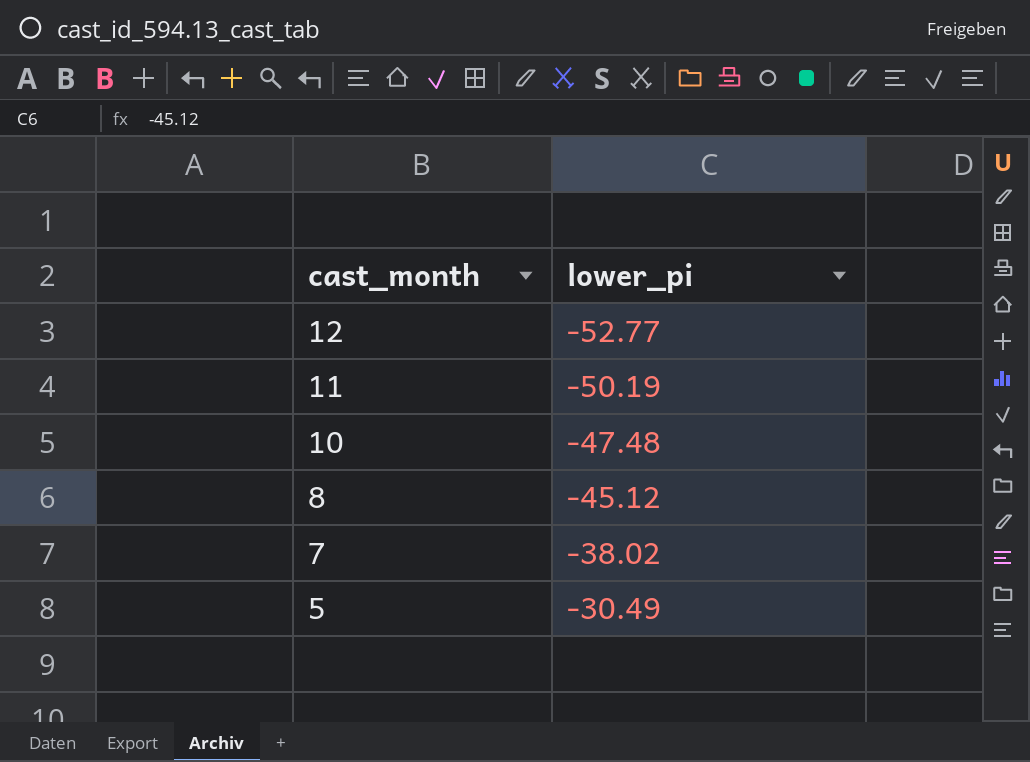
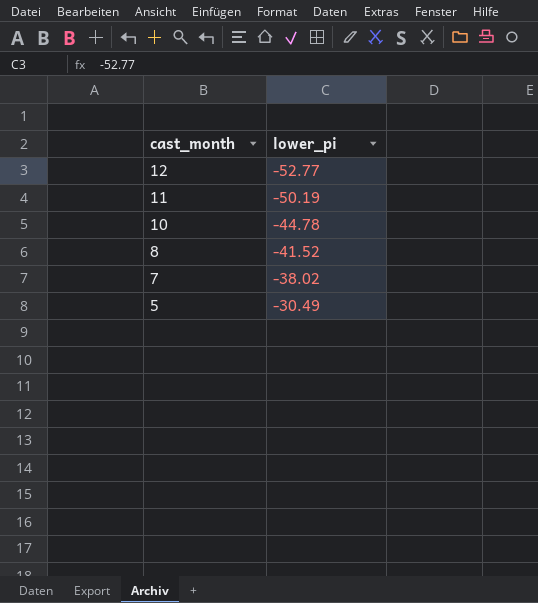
10 | lower_pi: -47.48 -> -44.78
8 | lower_pi: -45.12 -> -41.52

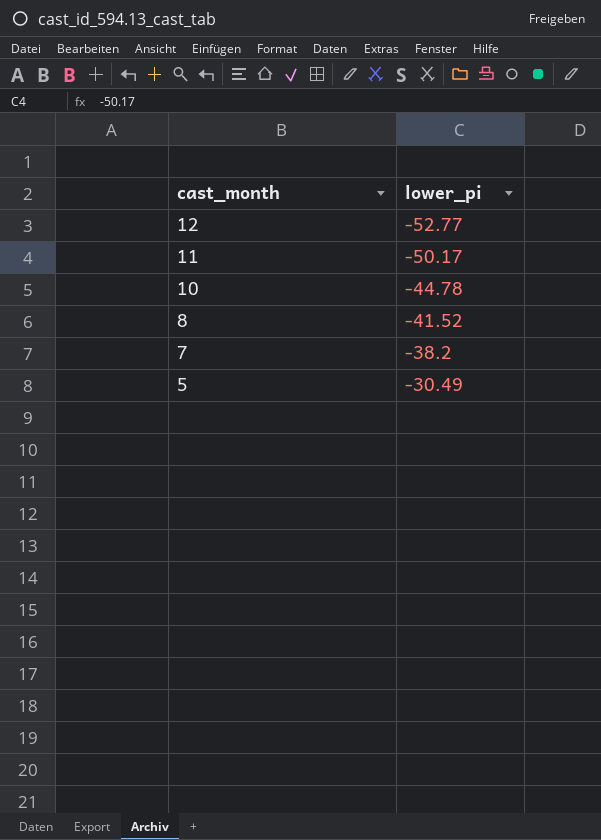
11 | lower_pi: -50.19 -> -50.17
7 | lower_pi: -38.02 -> -38.2

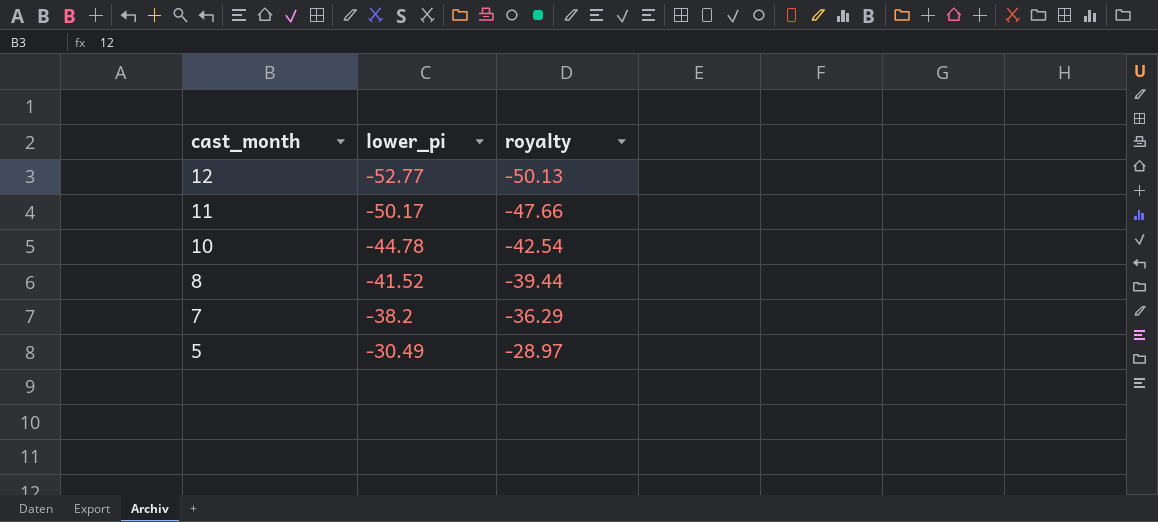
column royalty | formula: none -> [lower_pi] * 0.95

